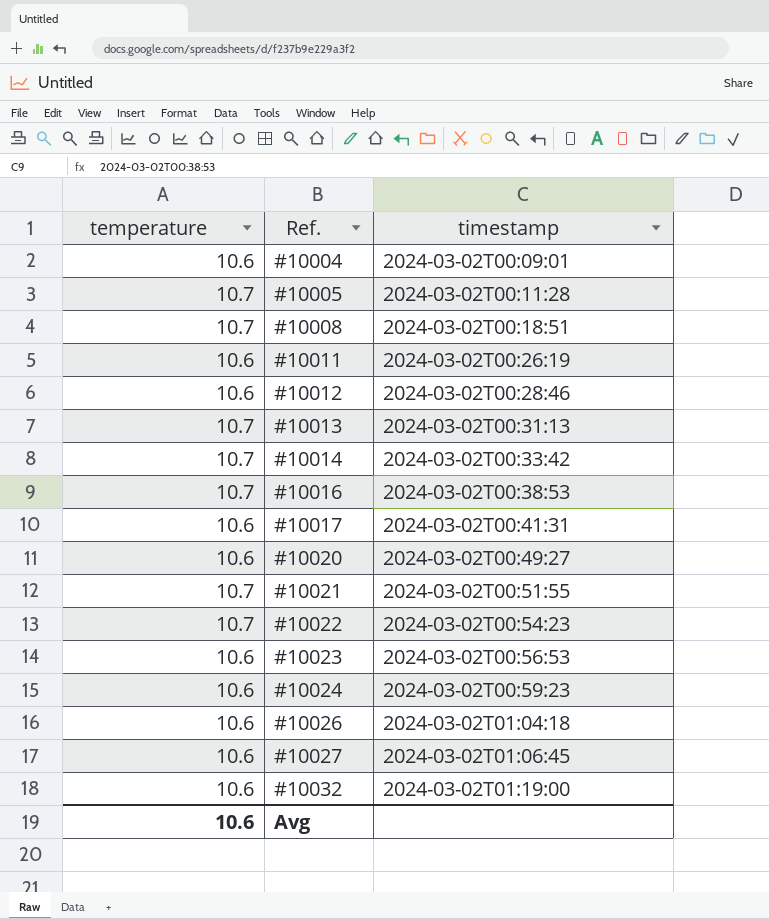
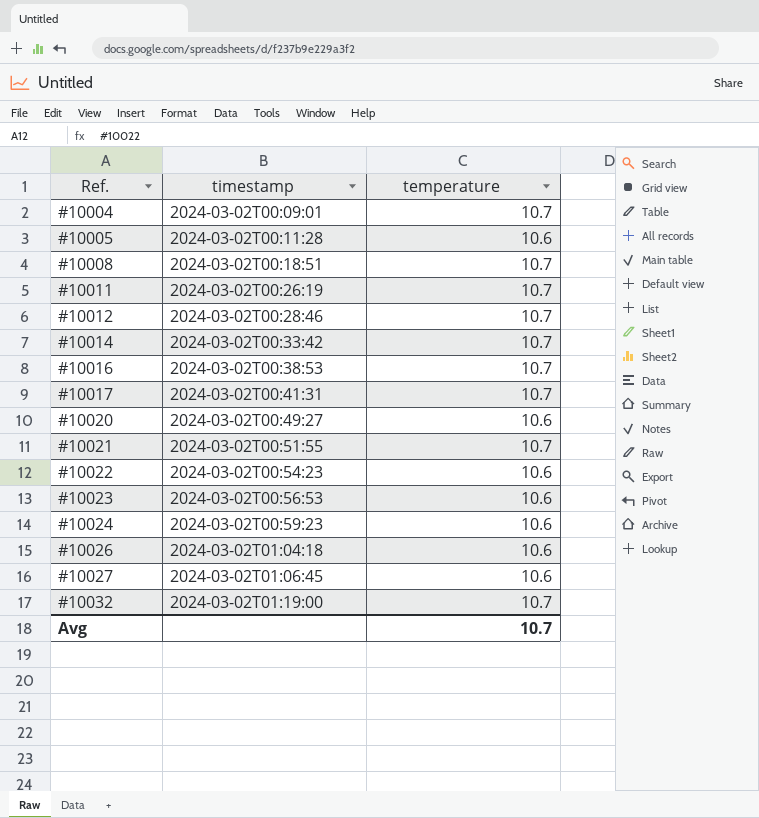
column temperature | position: 1 -> 3
row #10013: 10.7 | 2024-03-02T00:31:13 -> none
#10004 | temperature: 10.6 -> 10.7
#10005 | temperature: 10.7 -> 10.6
#10011 | temperature: 10.6 -> 10.7
#10012 | temperature: 10.6 -> 10.7
#10017 | temperature: 10.6 -> 10.7
#10022 | temperature: 10.7 -> 10.6
#10032 | temperature: 10.6 -> 10.7
Avg | temperature: 10.6 -> 10.7

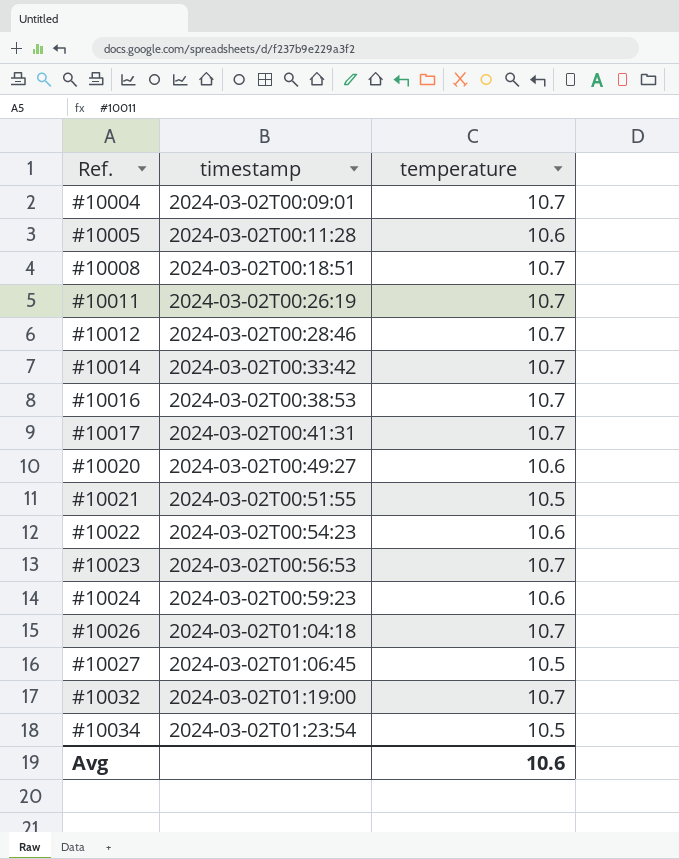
#10021 | temperature: 10.7 -> 10.5
#10023 | temperature: 10.6 -> 10.7
#10026 | temperature: 10.6 -> 10.7
#10027 | temperature: 10.6 -> 10.5
row #10034: none -> 2024-03-02T01:23:54 | 10.5
Avg | temperature: 10.7 -> 10.6

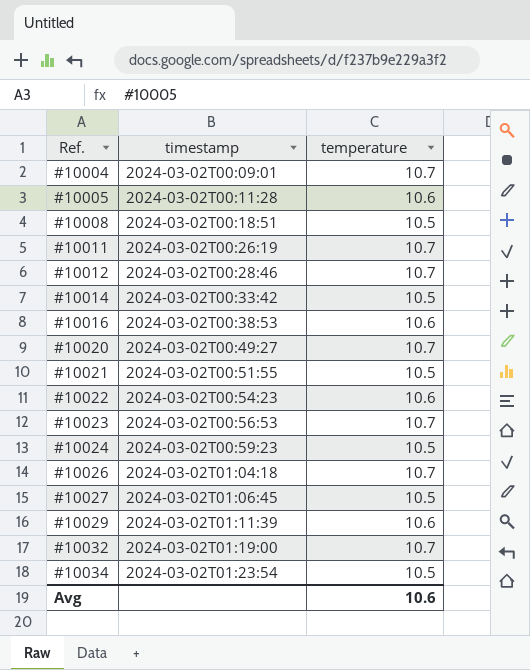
row #10017: 2024-03-02T00:41:31 | 10.7 -> none
#10008 | temperature: 10.7 -> 10.5
#10014 | temperature: 10.7 -> 10.5
#10016 | temperature: 10.7 -> 10.6
#10020 | temperature: 10.6 -> 10.7
#10024 | temperature: 10.6 -> 10.5
row #10029: none -> 2024-03-02T01:11:39 | 10.6

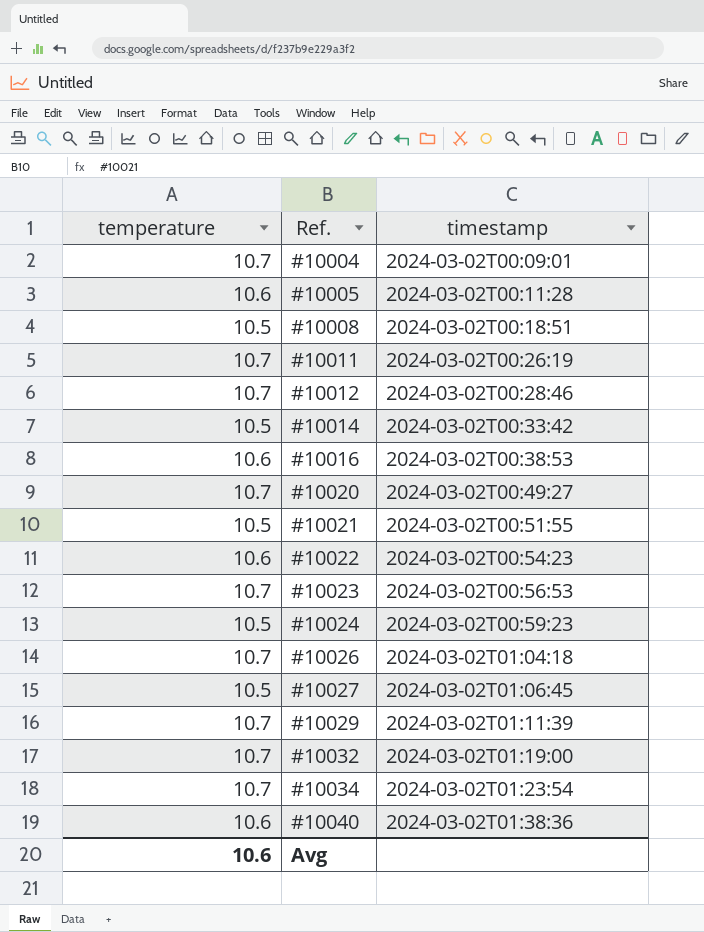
column temperature | position: 3 -> 1
#10029 | temperature: 10.6 -> 10.7
#10034 | temperature: 10.5 -> 10.7
row #10040: none -> 10.6 | 2024-03-02T01:38:36

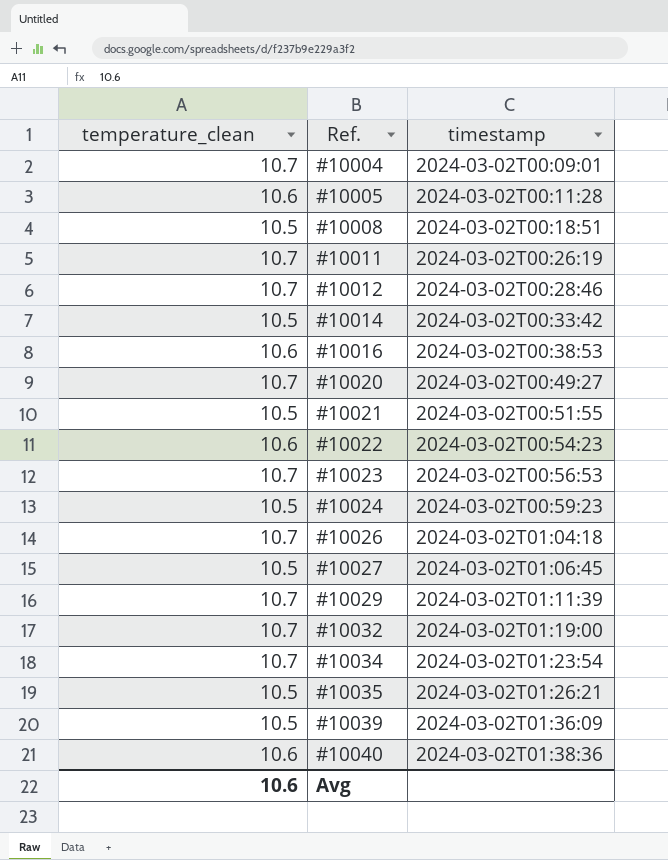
column name: temperature -> temperature_clean
row #10035: none -> 10.5 | 2024-03-02T01:26:21
row #10039: none -> 10.5 | 2024-03-02T01:36:09

